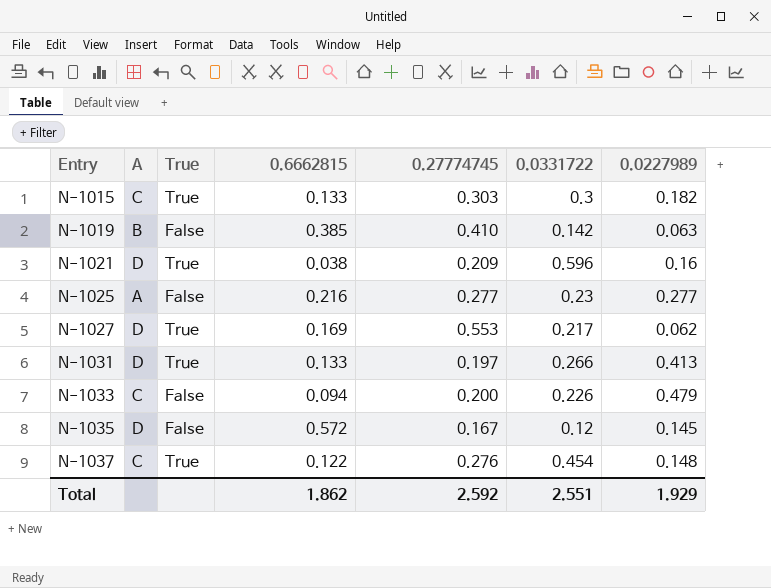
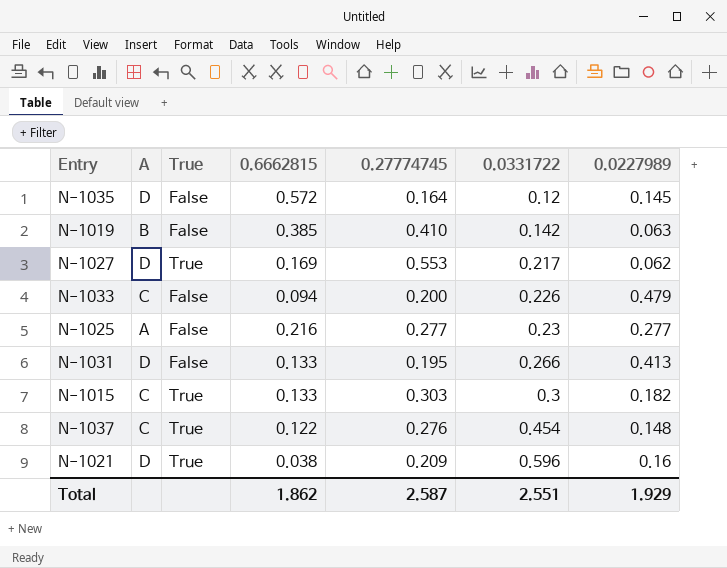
row order: Entry ascending -> 0.0331722 ascending
N-1035 | 0.27774745: 0.167 -> 0.164
N-1031 | True: True -> False
N-1031 | 0.27774745: 0.197 -> 0.195
Total | 0.27774745: 2.592 -> 2.587

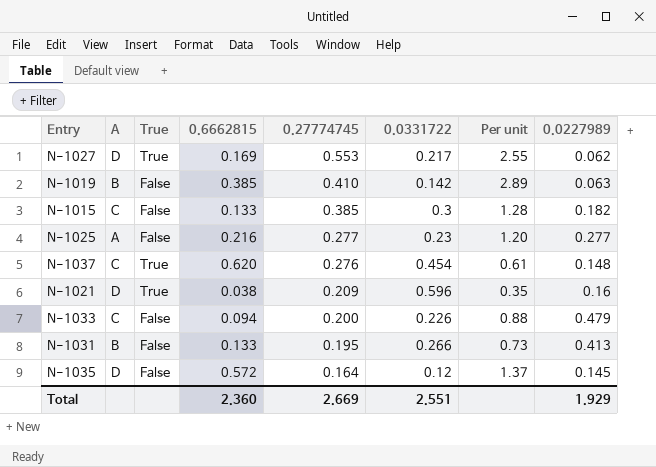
row order: 0.0331722 ascending -> 0.27774745 descending
column Per unit | formula: none -> [0.27774745] / [0.0331722]
N-1015 | True: True -> False
N-1015 | 0.27774745: 0.303 -> 0.385
N-1037 | 0.6662815: 0.122 -> 0.620
N-1031 | A: D -> B
Total | 0.6662815: 1.862 -> 2.360
Total | 0.27774745: 2.587 -> 2.669

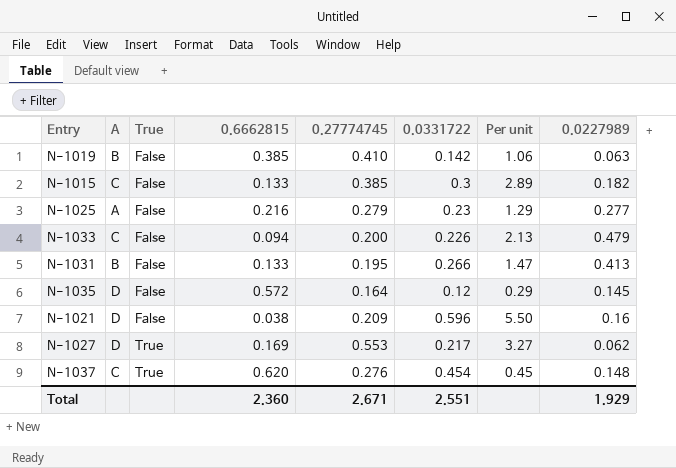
row order: 0.27774745 descending -> True ascending
column Per unit | formula: [0.27774745] / [0.0331722] -> [0.27774745] / [0.6662815]
N-1025 | 0.27774745: 0.277 -> 0.279
N-1021 | True: True -> False
Total | 0.27774745: 2.669 -> 2.671

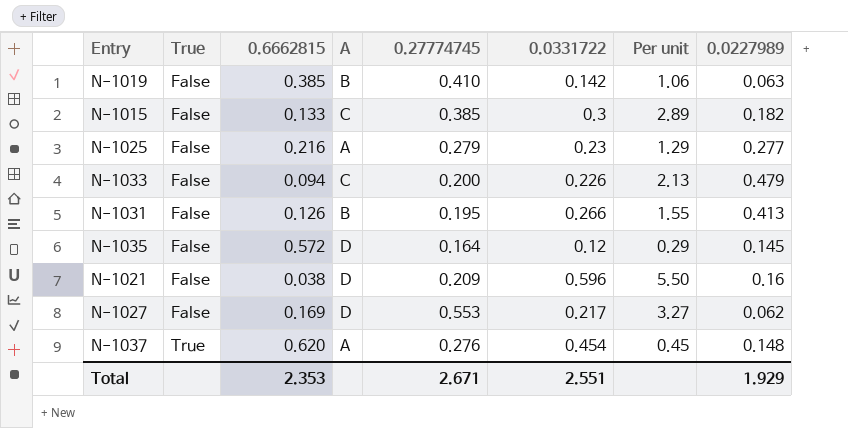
column A | position: 2 -> 4
N-1031 | 0.6662815: 0.133 -> 0.126
N-1031 | Per unit: 1.47 -> 1.55
N-1027 | True: True -> False
N-1037 | A: C -> A
Total | 0.6662815: 2.360 -> 2.353

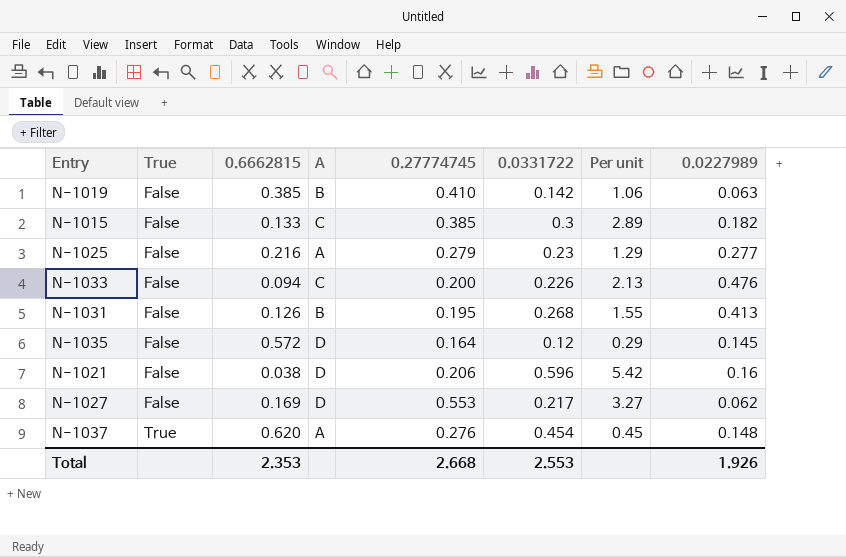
N-1033 | 0.0227989: 0.479 -> 0.476
N-1031 | 0.0331722: 0.266 -> 0.268
N-1021 | 0.27774745: 0.209 -> 0.206
N-1021 | Per unit: 5.50 -> 5.42
Total | 0.27774745: 2.671 -> 2.668
Total | 0.0331722: 2.551 -> 2.553
Total | 0.0227989: 1.929 -> 1.926

